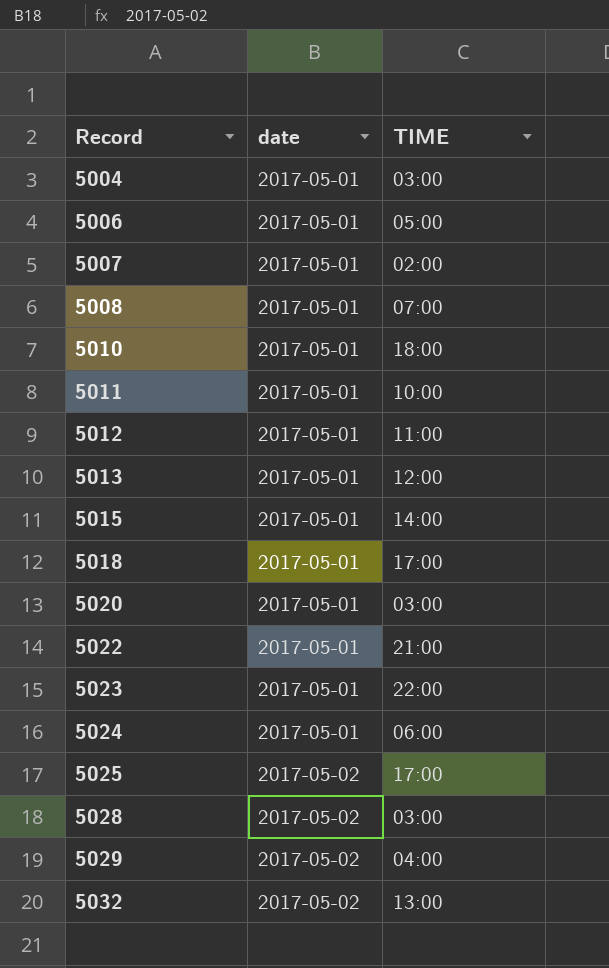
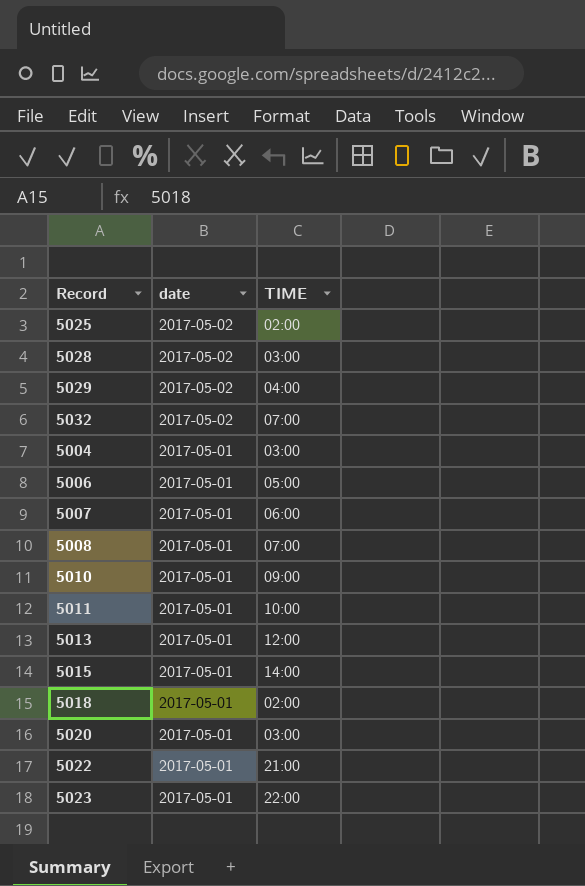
row order: Record ascending -> date descending
row 5012: 2017-05-01 | 11:00 -> none
row 5024: 2017-05-01 | 06:00 -> none
5025 | TIME: 17:00 -> 02:00
5032 | TIME: 13:00 -> 07:00
5007 | TIME: 02:00 -> 06:00
5010 | TIME: 18:00 -> 09:00
5018 | TIME: 17:00 -> 02:00

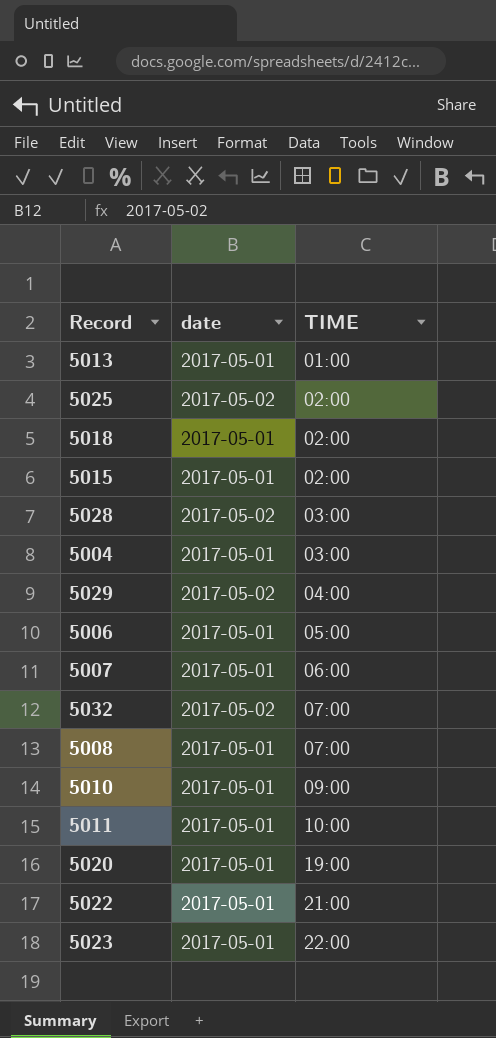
row order: date descending -> TIME ascending
5013 | TIME: 12:00 -> 01:00
5015 | TIME: 14:00 -> 02:00
5020 | TIME: 03:00 -> 19:00

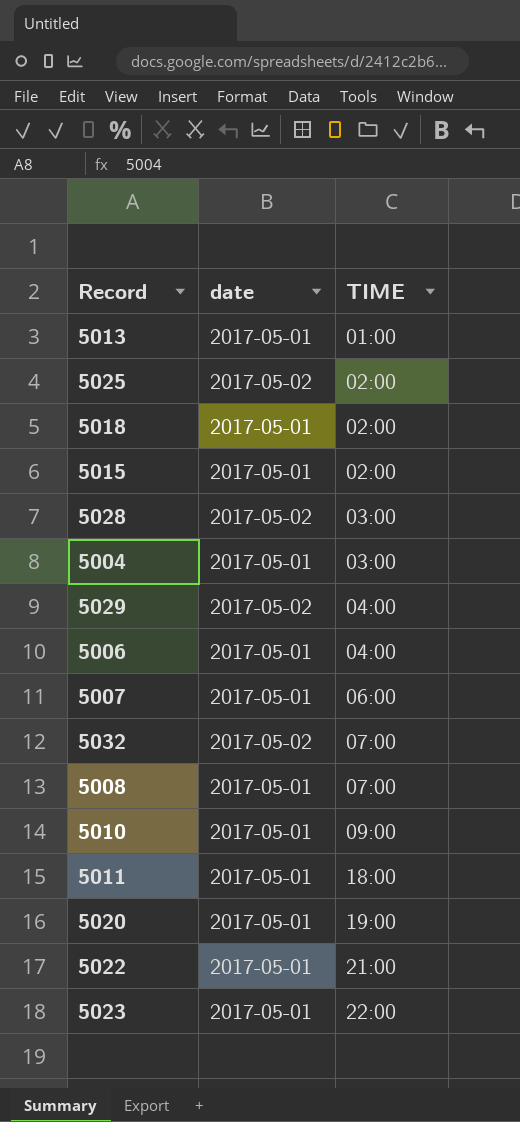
5006 | TIME: 05:00 -> 04:00
5011 | TIME: 10:00 -> 18:00

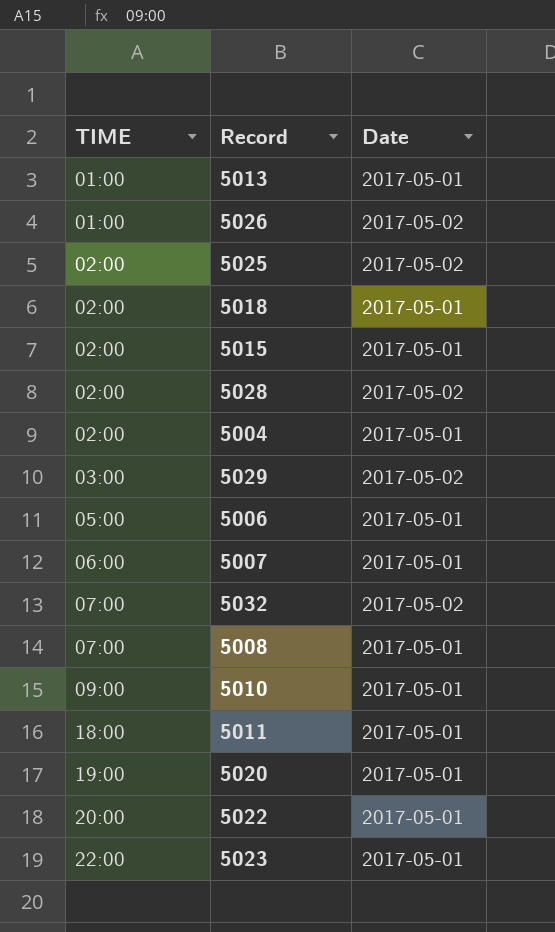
column TIME | position: 3 -> 1
column name: date -> Date
row 5026: none -> 01:00 | 2017-05-02
5028 | TIME: 03:00 -> 02:00
5004 | TIME: 03:00 -> 02:00
5029 | TIME: 04:00 -> 03:00
5006 | TIME: 04:00 -> 05:00
5022 | TIME: 21:00 -> 20:00

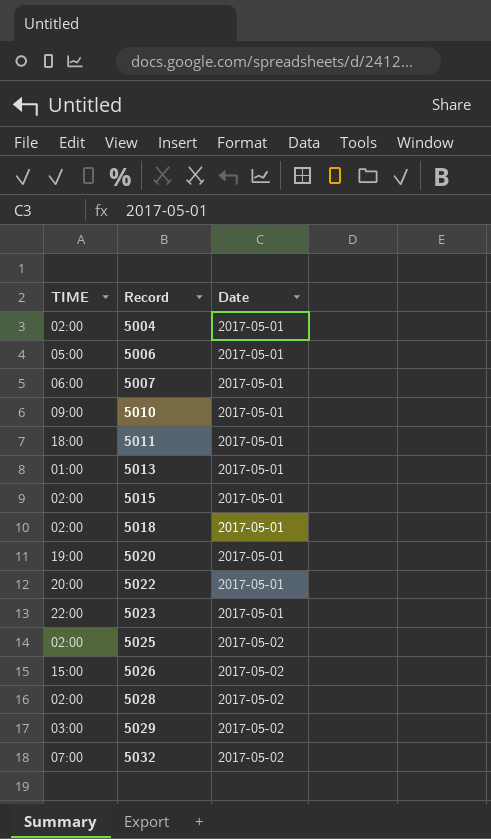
row order: TIME ascending -> Record ascending
row 5008: 07:00 | 2017-05-01 -> none
5026 | TIME: 01:00 -> 15:00

